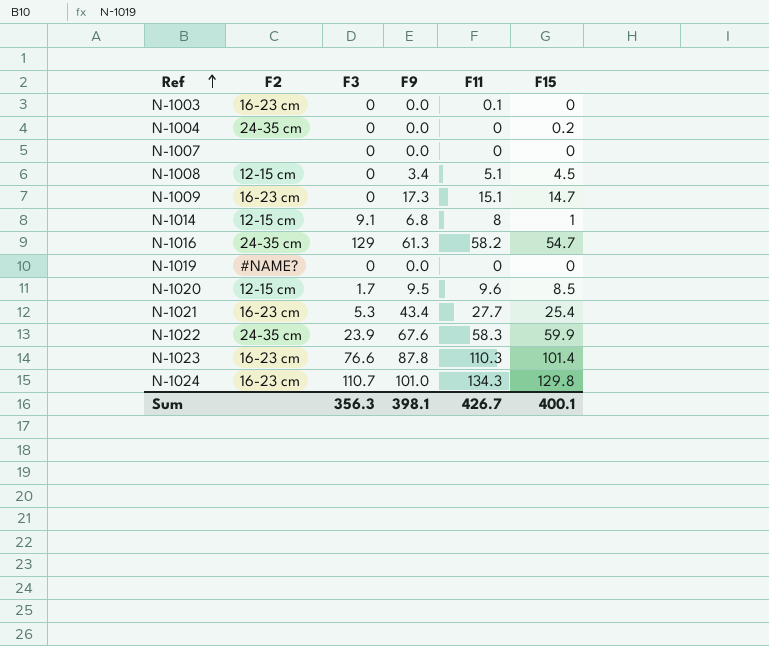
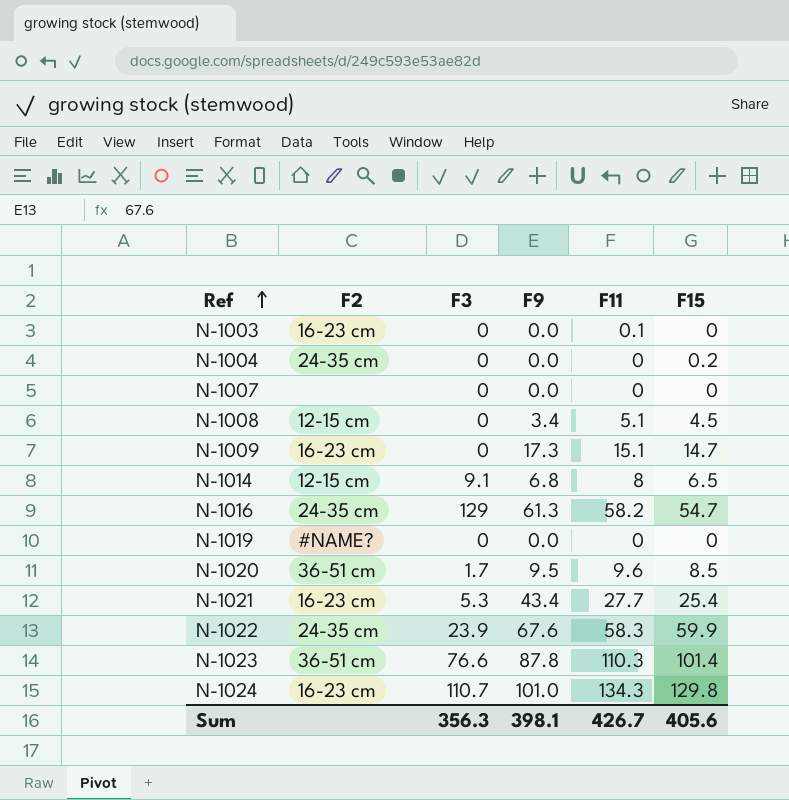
N-1014 | F15: 1 -> 6.5
N-1020 | F2: 12-15 cm -> 36-51 cm
N-1023 | F2: 16-23 cm -> 36-51 cm
Sum | F15: 400.1 -> 405.6

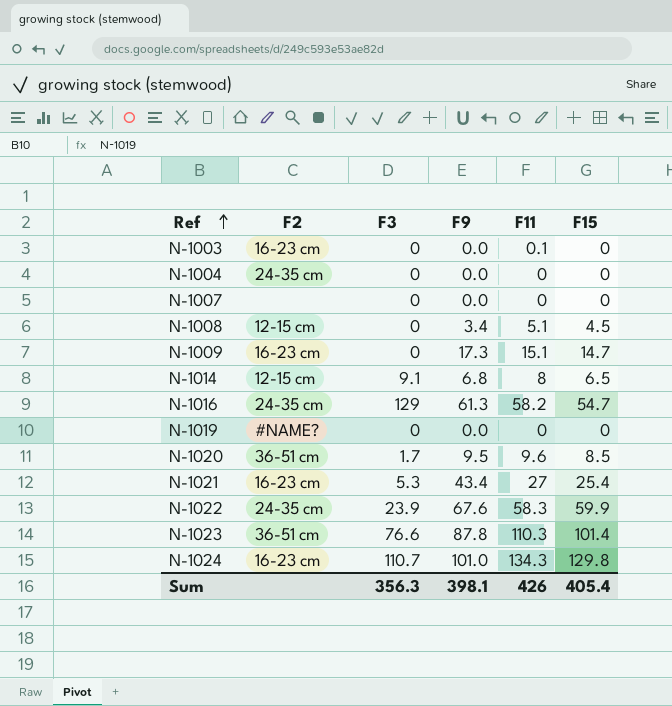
N-1004 | F15: 0.2 -> 0
N-1021 | F11: 27.7 -> 27
Sum | F11: 426.7 -> 426
Sum | F15: 405.6 -> 405.4

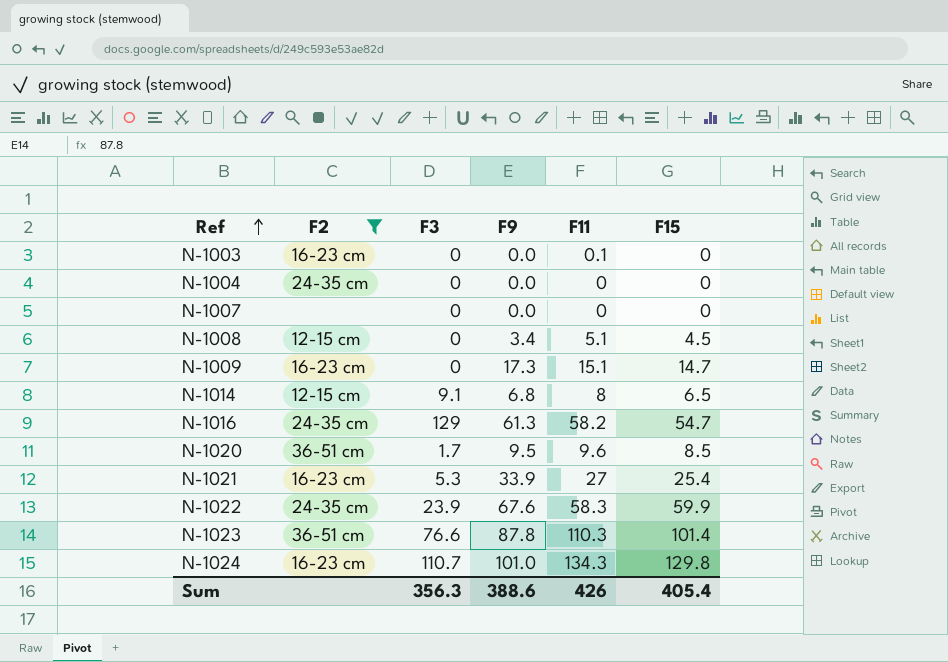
filter: none -> F2 != #NAME?
N-1021 | F9: 43.4 -> 33.9
Sum | F9: 398.1 -> 388.6

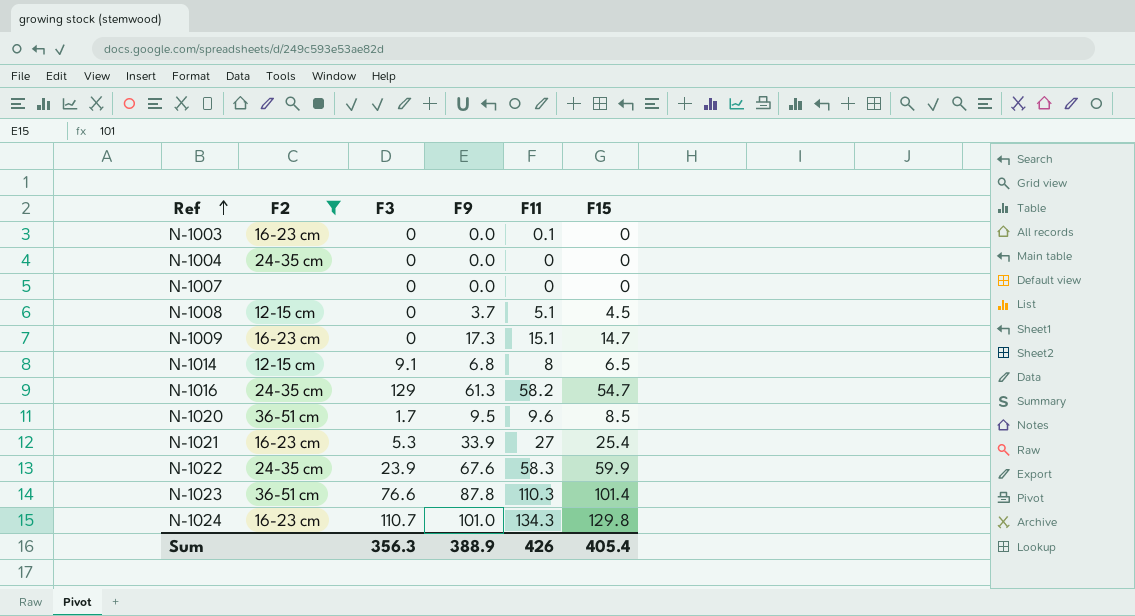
N-1008 | F9: 3.4 -> 3.7
Sum | F9: 388.6 -> 388.9

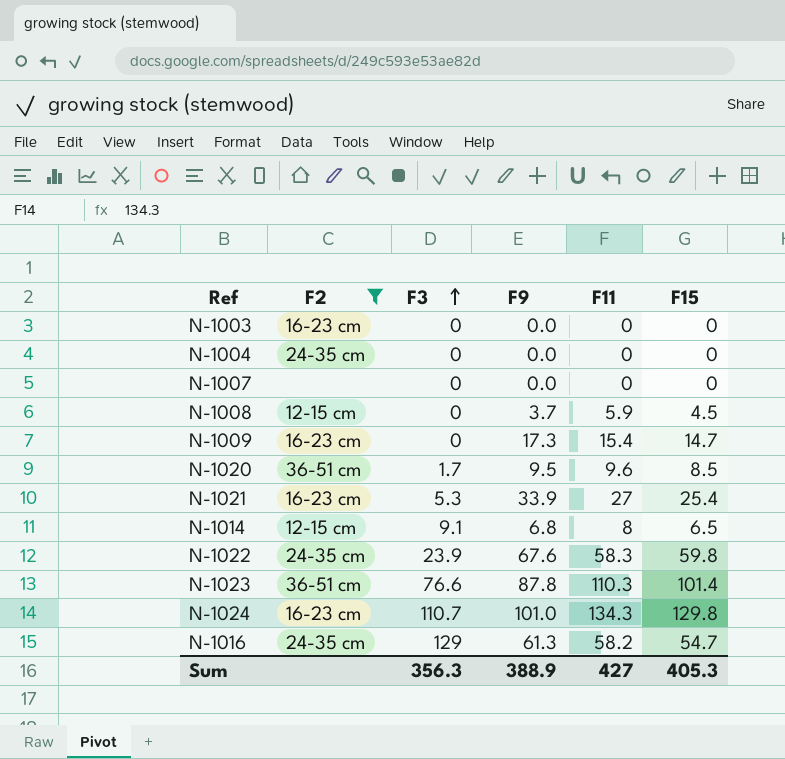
row order: Ref ascending -> F3 ascending
N-1003 | F11: 0.1 -> 0
N-1008 | F11: 5.1 -> 5.9
N-1009 | F11: 15.1 -> 15.4
N-1022 | F15: 59.9 -> 59.8
Sum | F11: 426 -> 427
Sum | F15: 405.4 -> 405.3

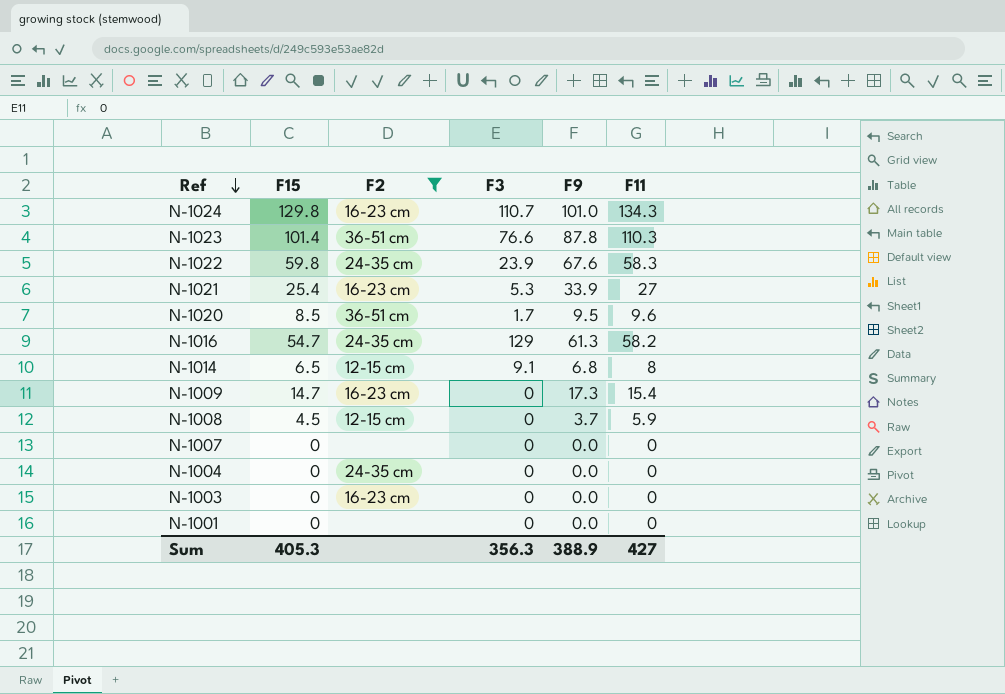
row order: F3 ascending -> Ref descending
column F15 | position: 6 -> 2
row N-1001: none -> 0 | none | 0 | 0.0 | 0

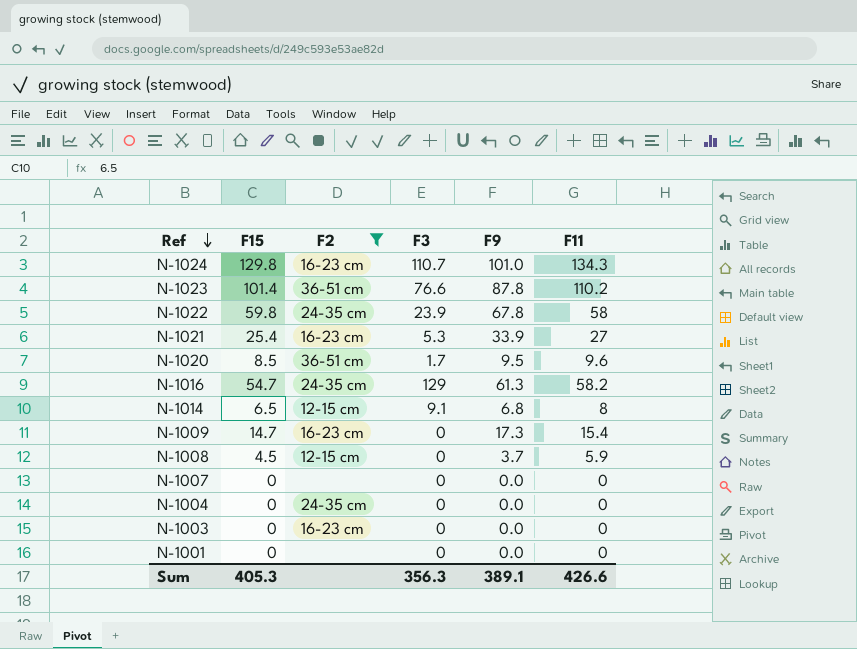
N-1023 | F11: 110.3 -> 110.2
N-1022 | F9: 67.6 -> 67.8
N-1022 | F11: 58.3 -> 58
Sum | F9: 388.9 -> 389.1
Sum | F11: 427 -> 426.6

